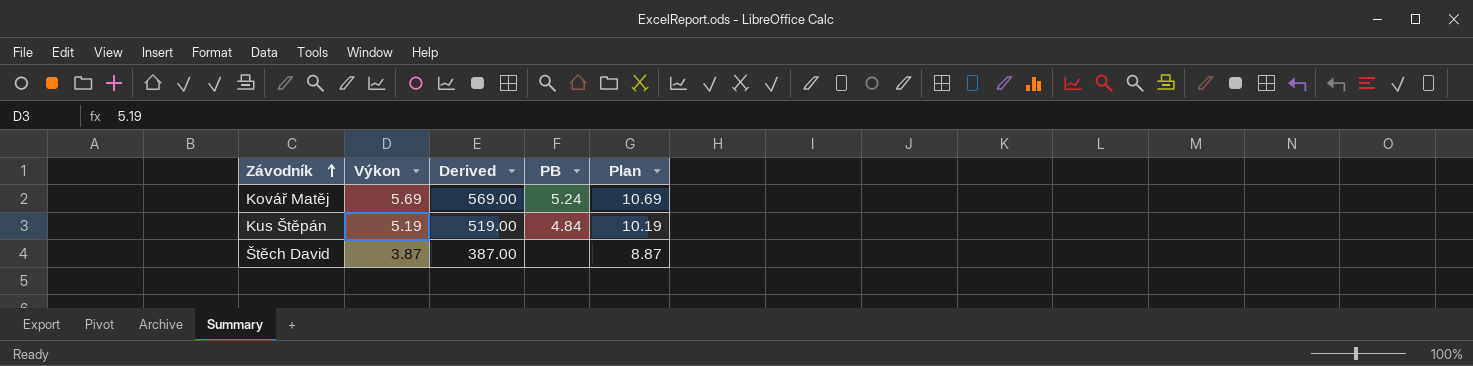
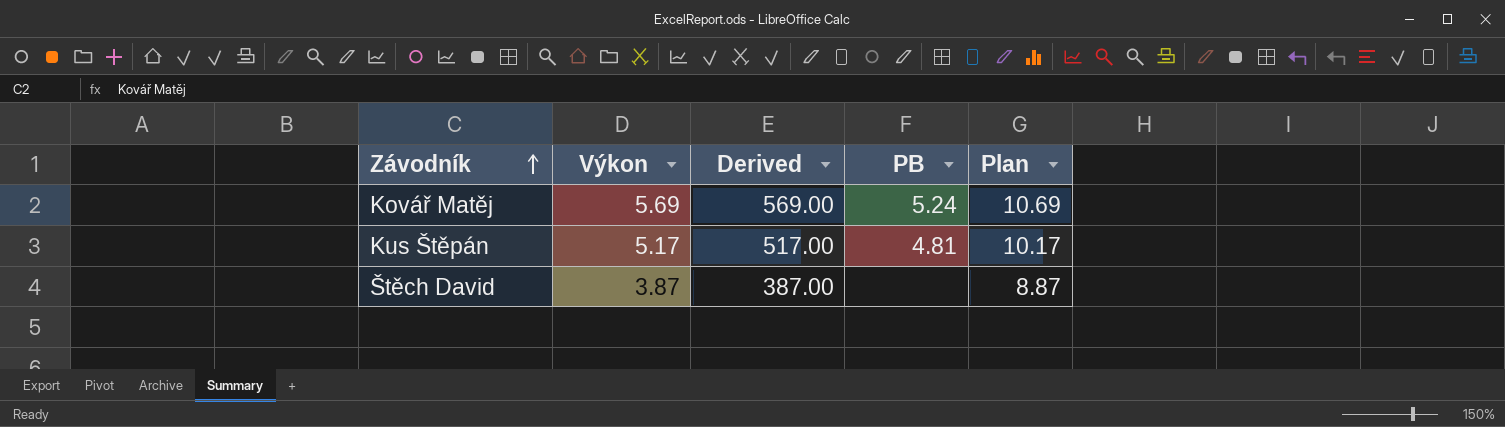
Kus Štěpán | Výkon: 5.19 -> 5.17
Kus Štěpán | Derived: 519.00 -> 517.00
Kus Štěpán | PB: 4.84 -> 4.81
Kus Štěpán | Plan: 10.19 -> 10.17

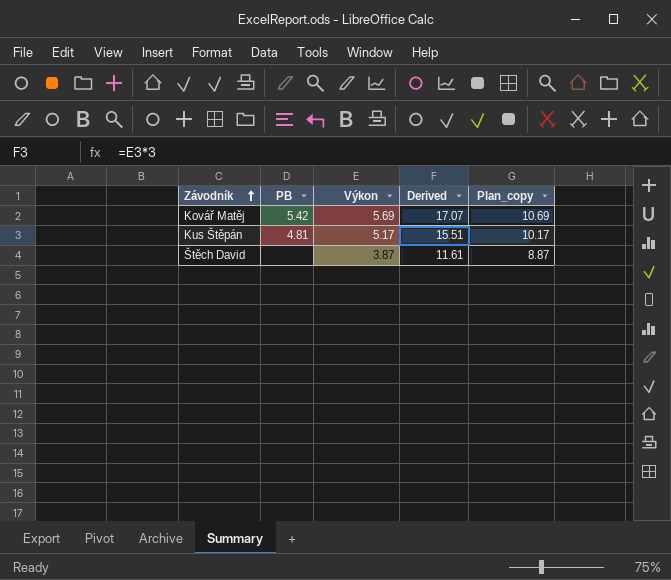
column PB | position: 4 -> 2
column Derived | formula: [Výkon] * 100 -> [Výkon] * 3
column name: Plan -> Plan_copy
Kovář Matěj | PB: 5.24 -> 5.42

